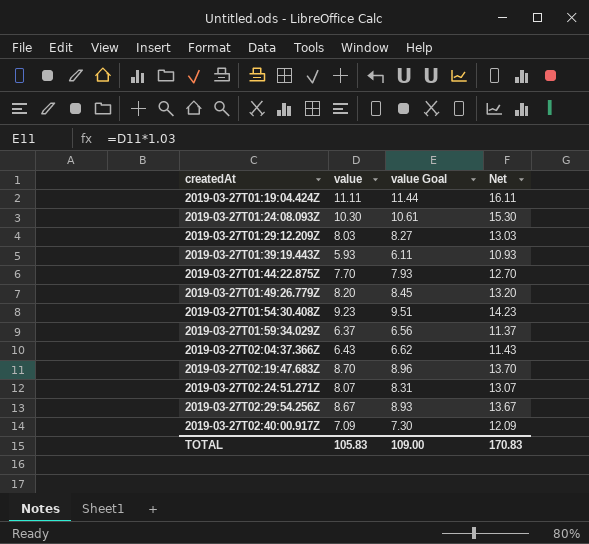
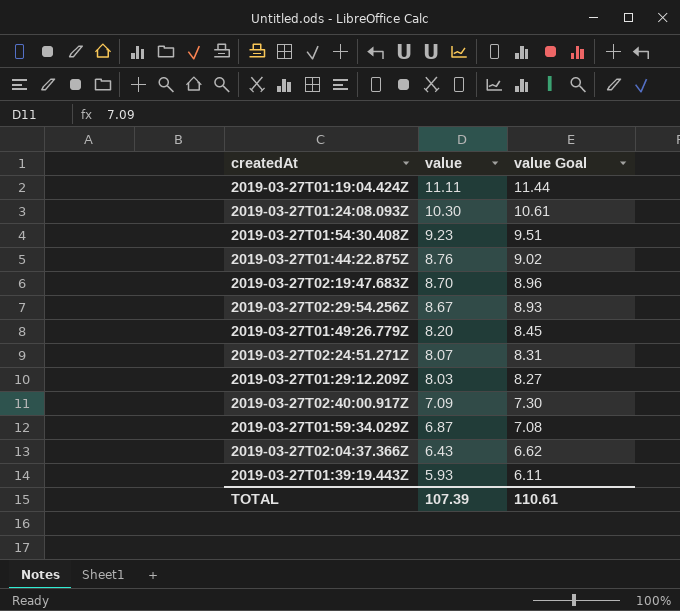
row order: createdAt ascending -> value descending
column Net | formula: [value] + 5 -> none
2019-03-27T01:44:22.875Z | value: 7.70 -> 8.76
2019-03-27T01:44:22.875Z | value Goal: 7.93 -> 9.02
2019-03-27T01:59:34.029Z | value: 6.37 -> 6.87
2019-03-27T01:59:34.029Z | value Goal: 6.56 -> 7.08
TOTAL | value: 105.83 -> 107.39
TOTAL | value Goal: 109.00 -> 110.61

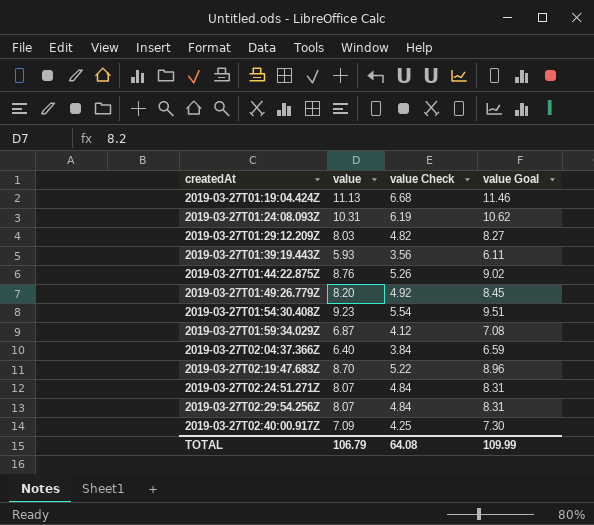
row order: value descending -> createdAt ascending
column value Check | formula: none -> [value] * 0.6
2019-03-27T01:19:04.424Z | value: 11.11 -> 11.13
2019-03-27T01:19:04.424Z | value Goal: 11.44 -> 11.46
2019-03-27T01:24:08.093Z | value: 10.30 -> 10.31
2019-03-27T01:24:08.093Z | value Goal: 10.61 -> 10.62
2019-03-27T02:04:37.366Z | value: 6.43 -> 6.40
2019-03-27T02:04:37.366Z | value Goal: 6.62 -> 6.59
2019-03-27T02:29:54.256Z | value: 8.67 -> 8.07
2019-03-27T02:29:54.256Z | value Goal: 8.93 -> 8.31
TOTAL | value: 107.39 -> 106.79
TOTAL | value Goal: 110.61 -> 109.99

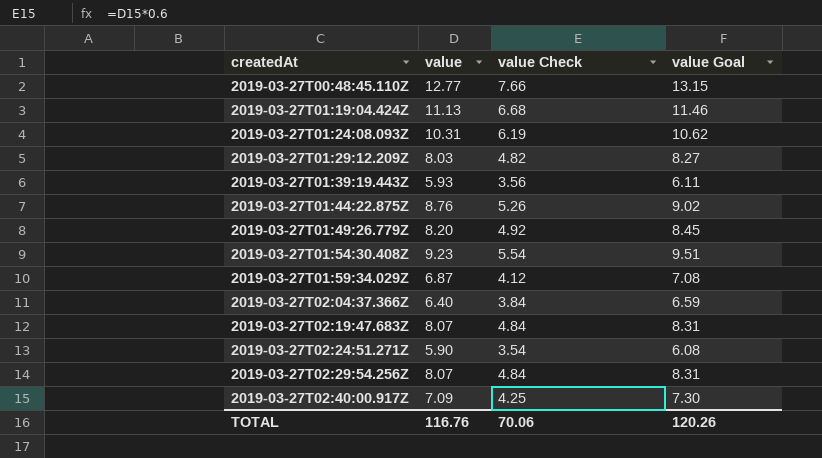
row 2019-03-27T00:48:45.110Z: none -> 12.77 | 7.66 | 13.15
2019-03-27T02:19:47.683Z | value: 8.70 -> 8.07
2019-03-27T02:19:47.683Z | value Check: 5.22 -> 4.84
2019-03-27T02:19:47.683Z | value Goal: 8.96 -> 8.31
2019-03-27T02:24:51.271Z | value: 8.07 -> 5.90
2019-03-27T02:24:51.271Z | value Check: 4.84 -> 3.54
2019-03-27T02:24:51.271Z | value Goal: 8.31 -> 6.08
TOTAL | value: 106.79 -> 116.76
TOTAL | value Check: 64.08 -> 70.06
TOTAL | value Goal: 109.99 -> 120.26

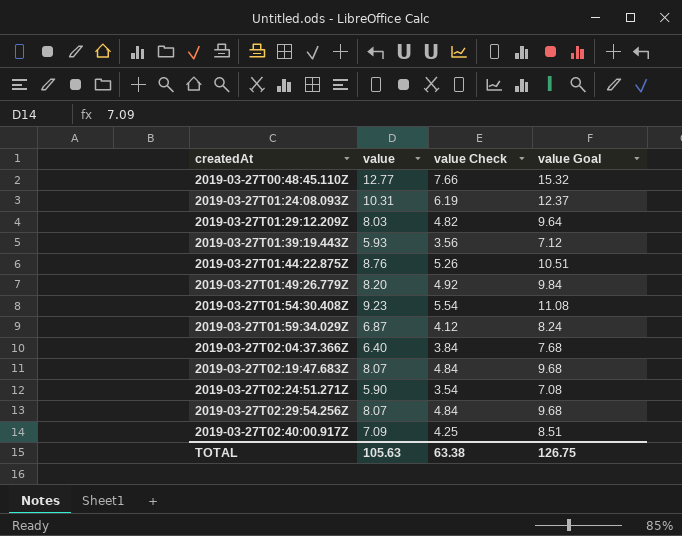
column value Goal | formula: [value] * 1.03 -> [value] * 1.2
row 2019-03-27T01:19:04.424Z: 11.13 | 6.68 | 11.46 -> none
TOTAL | value: 116.76 -> 105.63
TOTAL | value Check: 70.06 -> 63.38
TOTAL | value Goal: 120.26 -> 126.75

